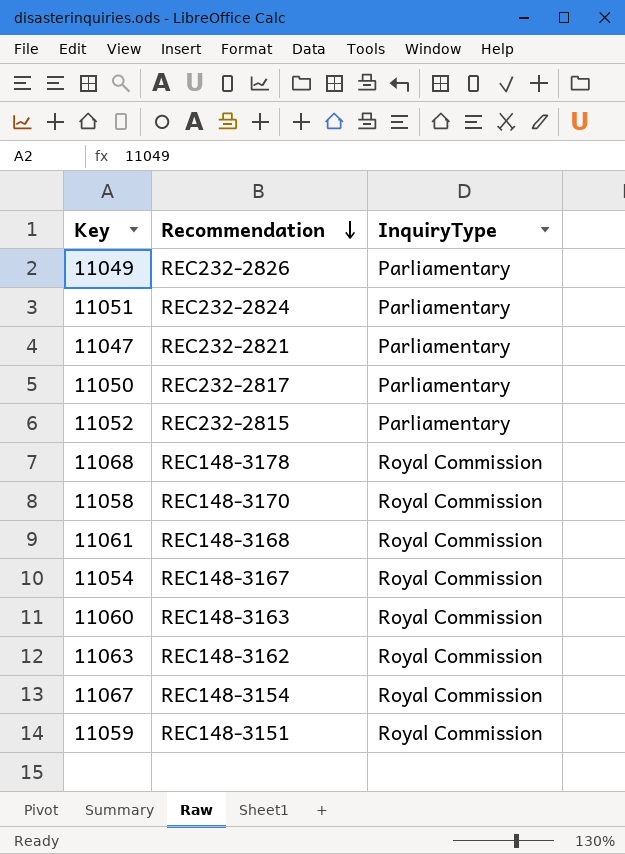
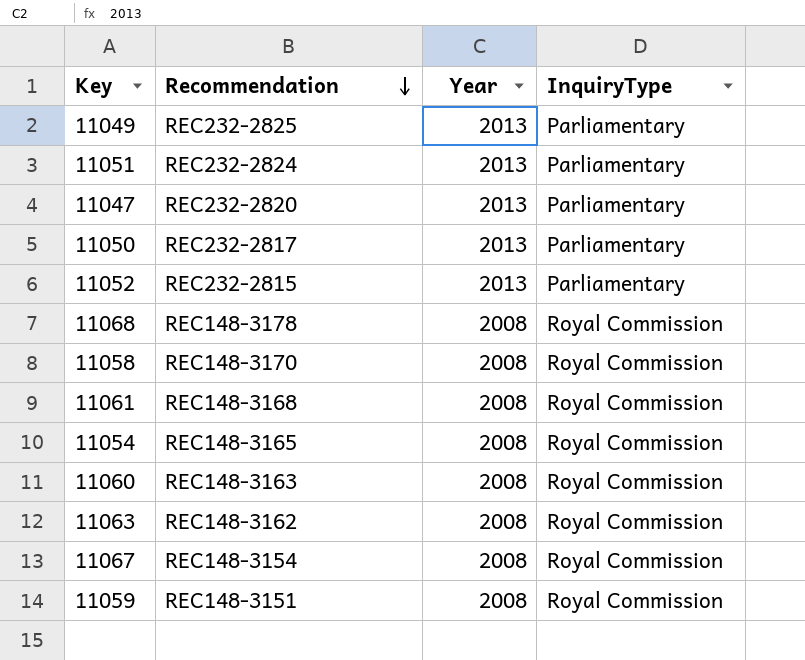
column Year | position: none -> 3
11049 | Recommendation: REC232-2826 -> REC232-2825
11047 | Recommendation: REC232-2821 -> REC232-2820
11054 | Recommendation: REC148-3167 -> REC148-3165

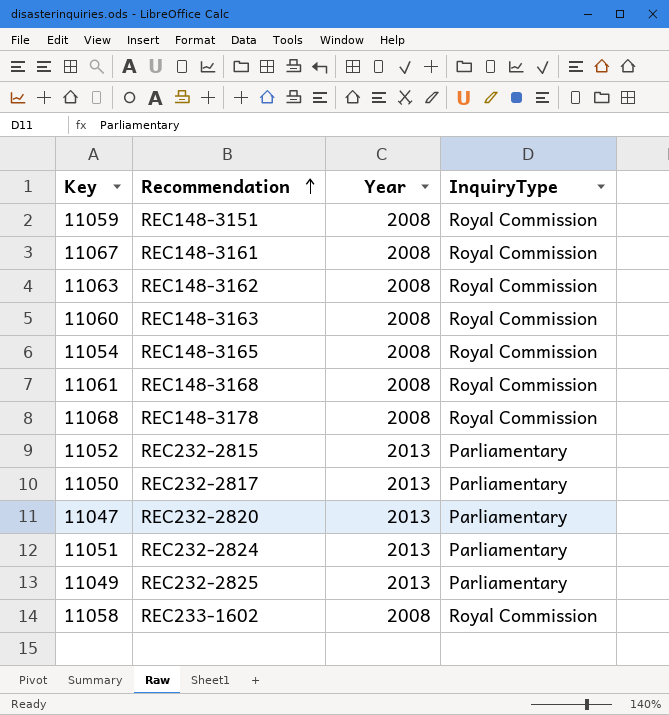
row order: Recommendation descending -> Recommendation ascending
11067 | Recommendation: REC148-3154 -> REC148-3161
11058 | Recommendation: REC148-3170 -> REC233-1602

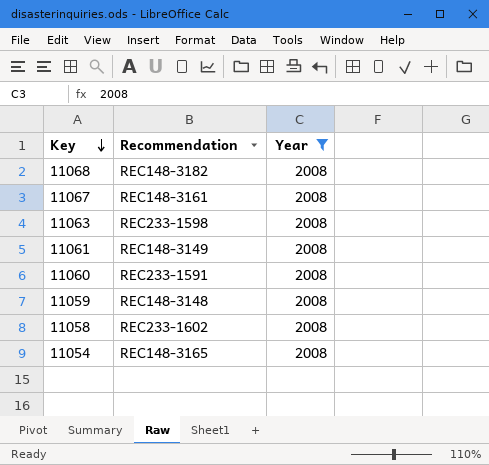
filter: none -> Year = 2008
row order: Recommendation ascending -> Key descending
column InquiryType | position: 4 -> none
11068 | Recommendation: REC148-3178 -> REC148-3182
11063 | Recommendation: REC148-3162 -> REC233-1598
11061 | Recommendation: REC148-3168 -> REC148-3149
11060 | Recommendation: REC148-3163 -> REC233-1591
11059 | Recommendation: REC148-3151 -> REC148-3148

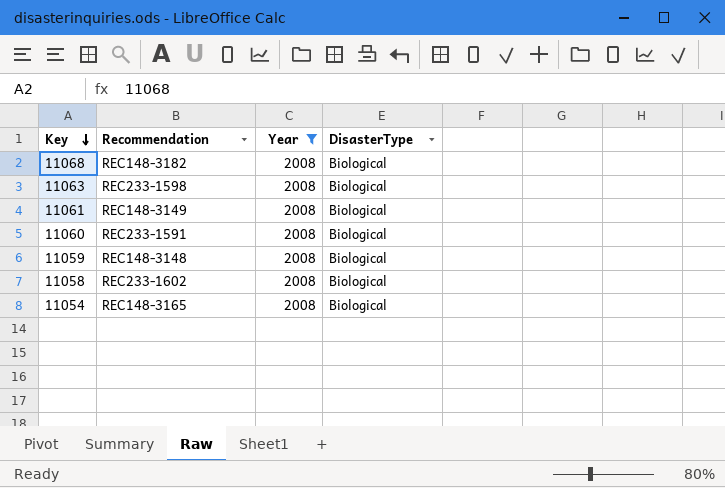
column DisasterType | position: none -> 4
row 11067: REC148-3161 | 2008 -> none

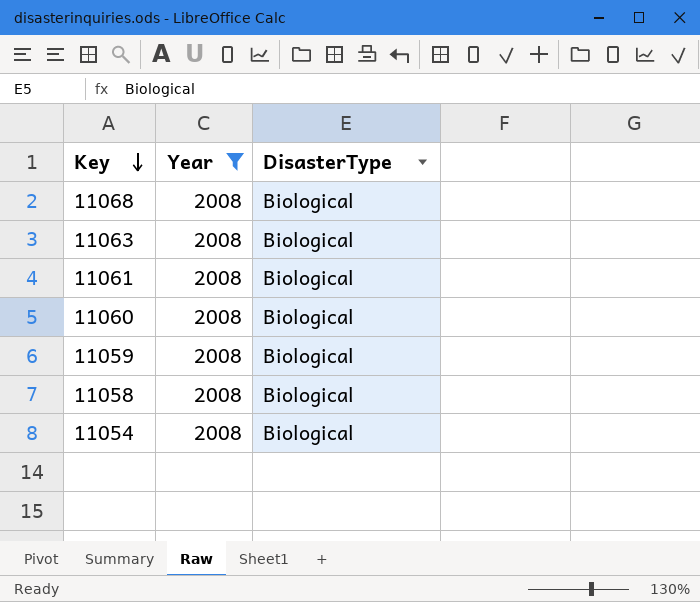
column Recommendation | position: 2 -> none

